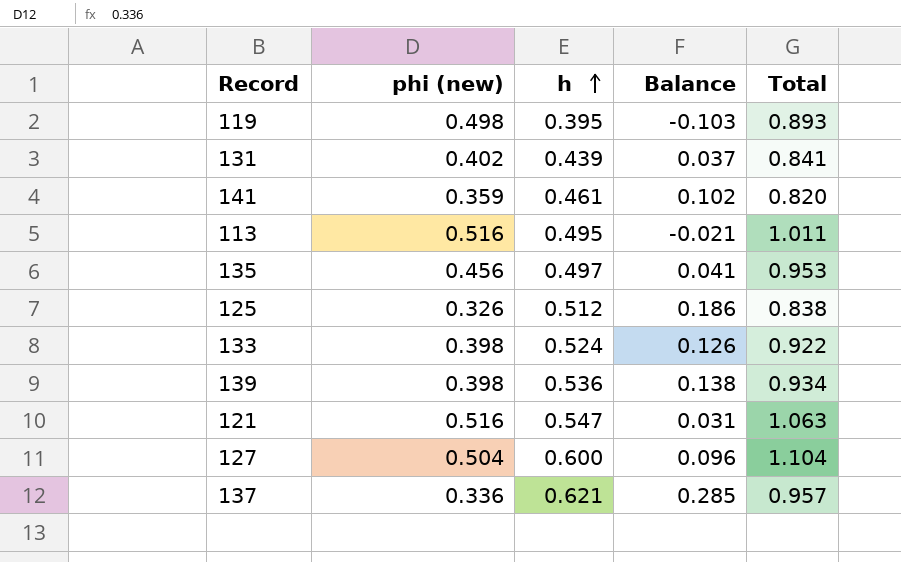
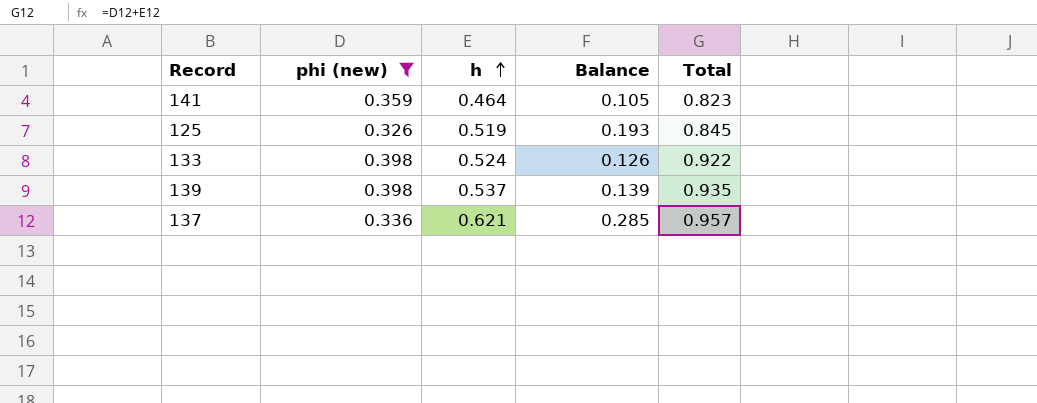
filter: none -> phi (new) <= 0.398
141 | h: 0.461 -> 0.464
141 | Balance: 0.102 -> 0.105
141 | Total: 0.820 -> 0.823
125 | h: 0.512 -> 0.519
125 | Balance: 0.186 -> 0.193
125 | Total: 0.838 -> 0.845
139 | h: 0.536 -> 0.537
139 | Balance: 0.138 -> 0.139
139 | Total: 0.934 -> 0.935

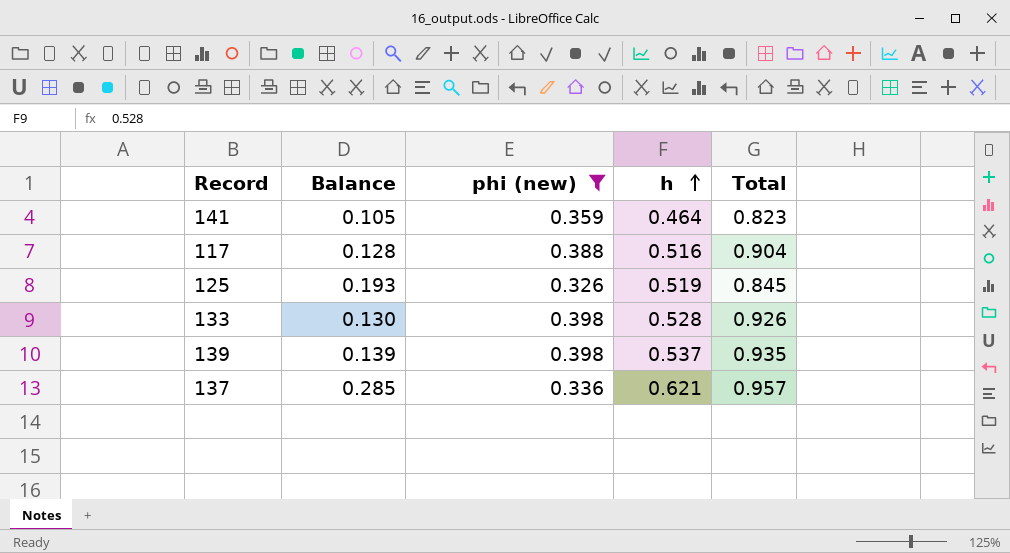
column Balance | position: 4 -> 2
row 117: none -> 0.128 | 0.388 | 0.516 | 0.904
133 | Balance: 0.126 -> 0.130
133 | h: 0.524 -> 0.528
133 | Total: 0.922 -> 0.926

